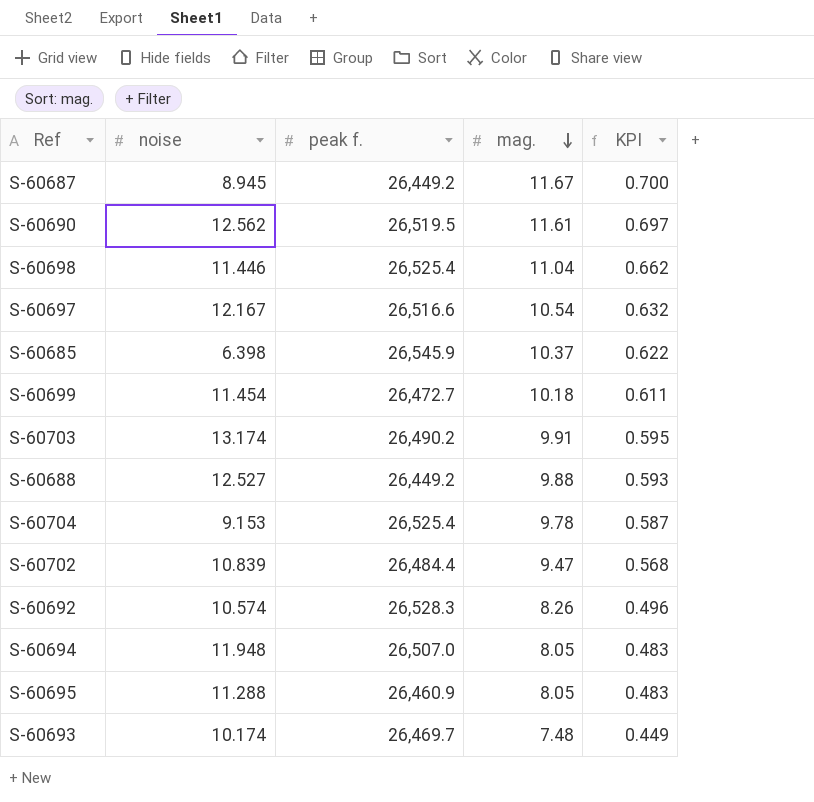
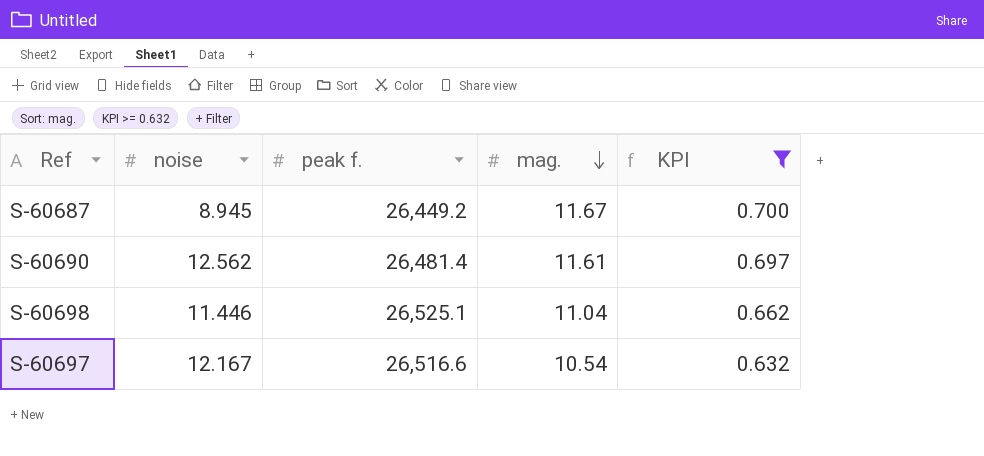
filter: none -> KPI >= 0.632
S-60690 | peak f.: 26,519.5 -> 26,481.4
S-60698 | peak f.: 26,525.4 -> 26,525.1

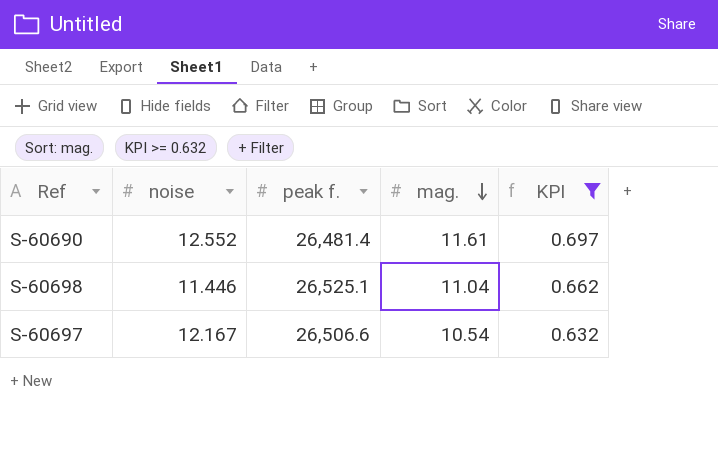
row S-60687: 8.945 | 26,449.2 | 11.67 | 0.700 -> none
S-60690 | noise: 12.562 -> 12.552
S-60697 | peak f.: 26,516.6 -> 26,506.6

